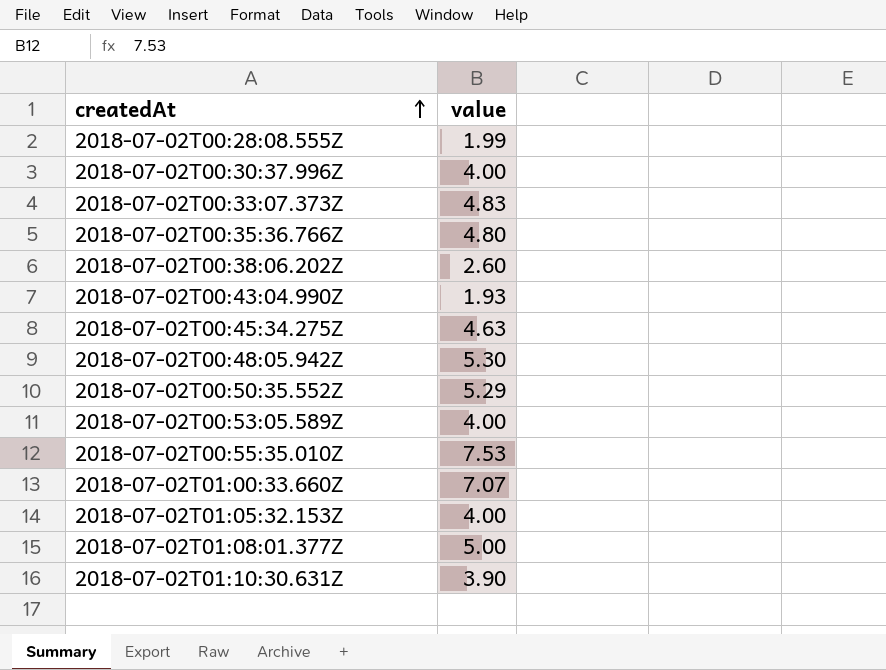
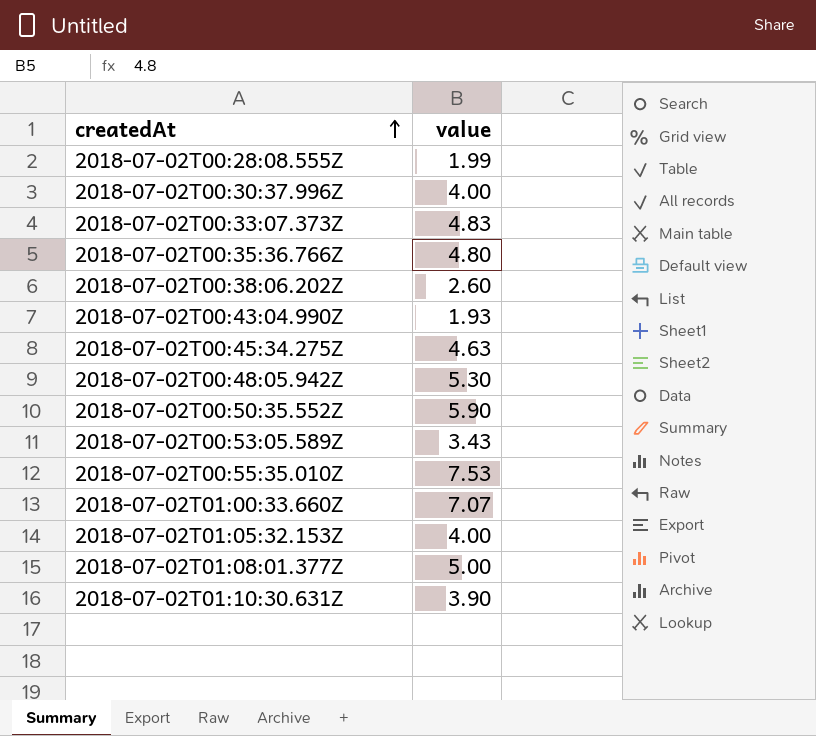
2018-07-02T00:50:35.552Z | value: 5.29 -> 5.90
2018-07-02T00:53:05.589Z | value: 4.00 -> 3.43

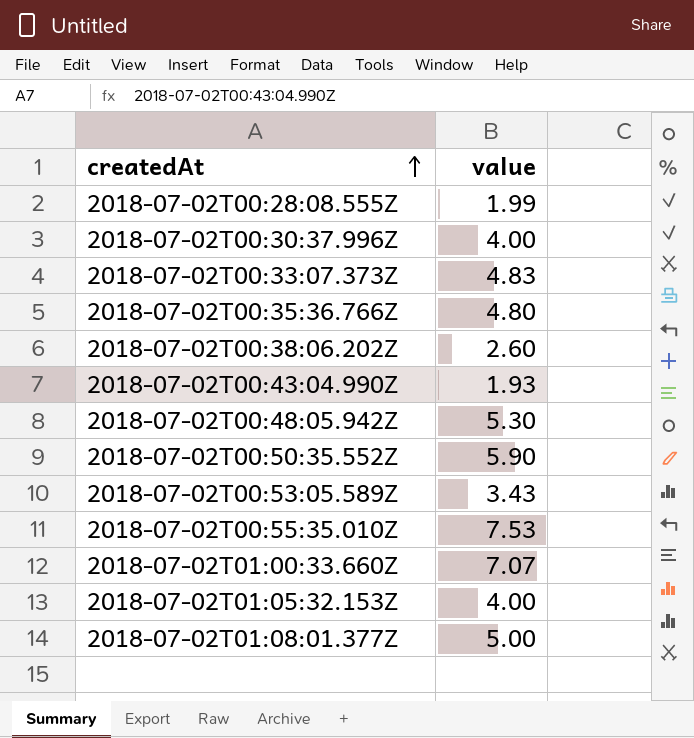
row 2018-07-02T00:45:34.275Z: 4.63 -> none
row 2018-07-02T01:10:30.631Z: 3.90 -> none

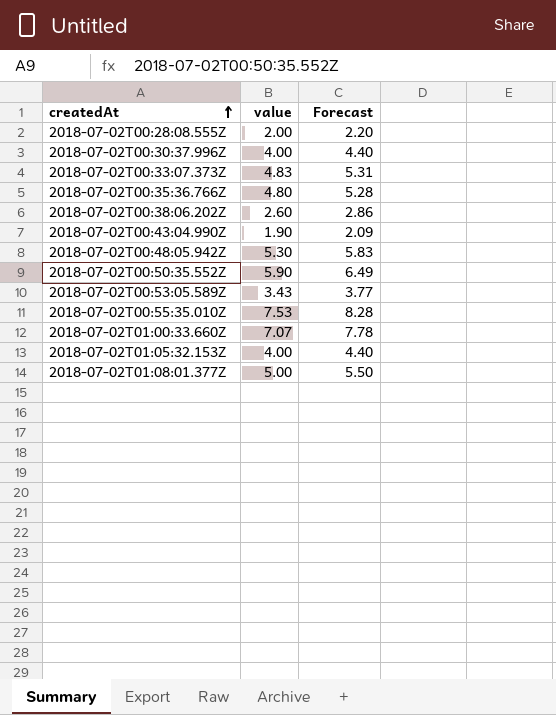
column Forecast | formula: none -> [value] * 1.1
2018-07-02T00:28:08.555Z | value: 1.99 -> 2.00
2018-07-02T00:43:04.990Z | value: 1.93 -> 1.90

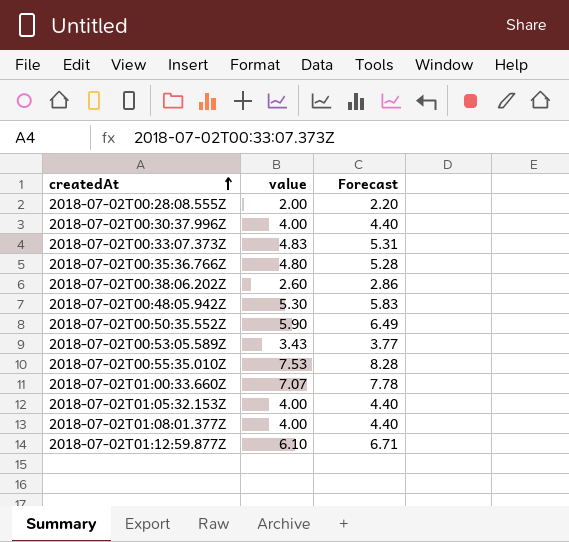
row 2018-07-02T00:43:04.990Z: 1.90 | 2.09 -> none
2018-07-02T01:08:01.377Z | value: 5.00 -> 4.00
2018-07-02T01:08:01.377Z | Forecast: 5.50 -> 4.40
row 2018-07-02T01:12:59.877Z: none -> 6.10 | 6.71

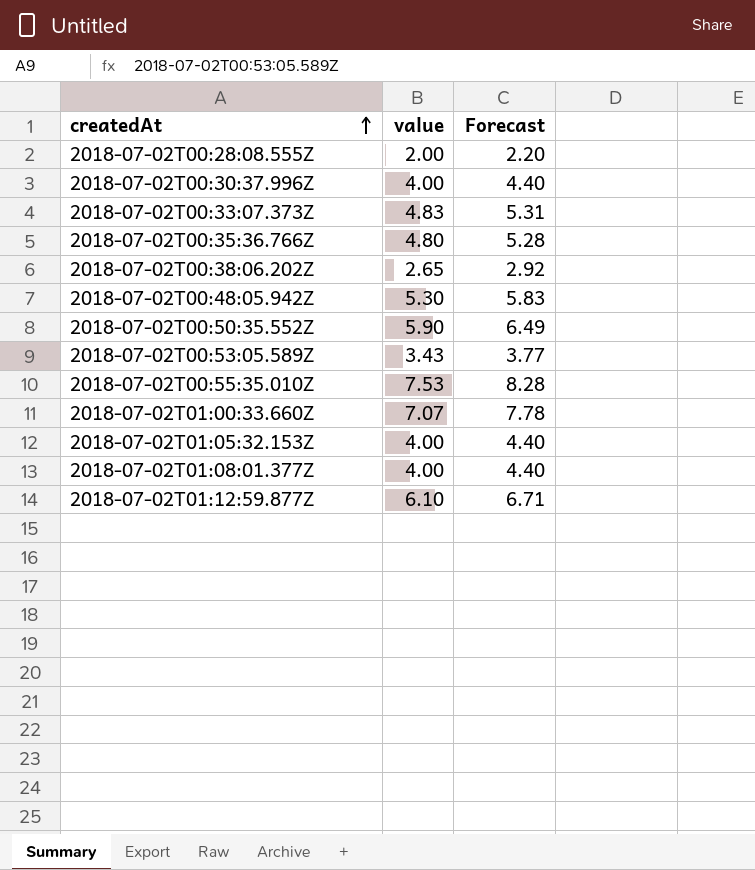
2018-07-02T00:38:06.202Z | value: 2.60 -> 2.65
2018-07-02T00:38:06.202Z | Forecast: 2.86 -> 2.92

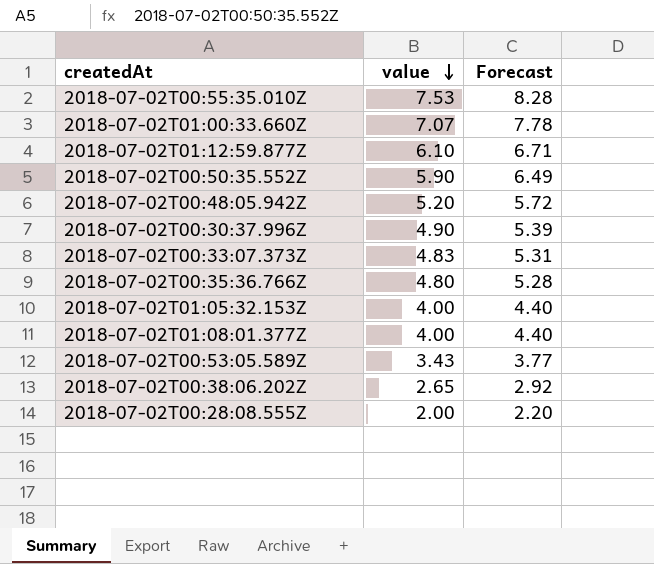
row order: createdAt ascending -> value descending
2018-07-02T00:48:05.942Z | value: 5.30 -> 5.20
2018-07-02T00:48:05.942Z | Forecast: 5.83 -> 5.72
2018-07-02T00:30:37.996Z | value: 4.00 -> 4.90
2018-07-02T00:30:37.996Z | Forecast: 4.40 -> 5.39

